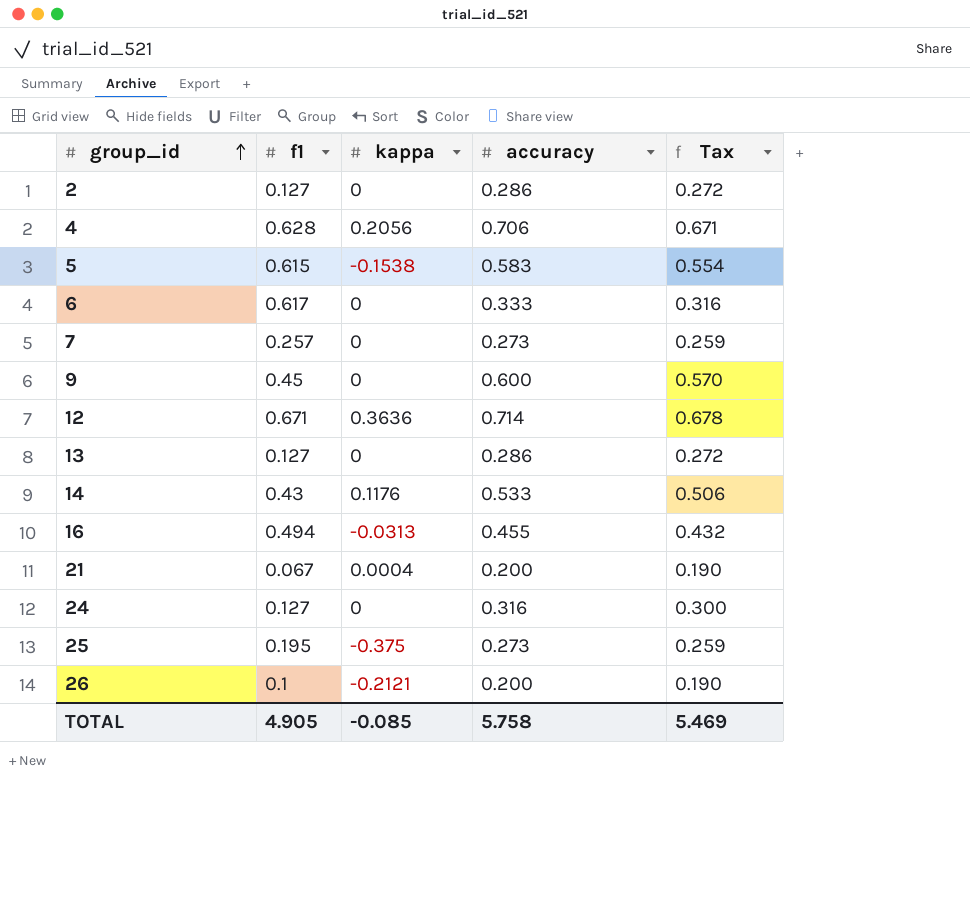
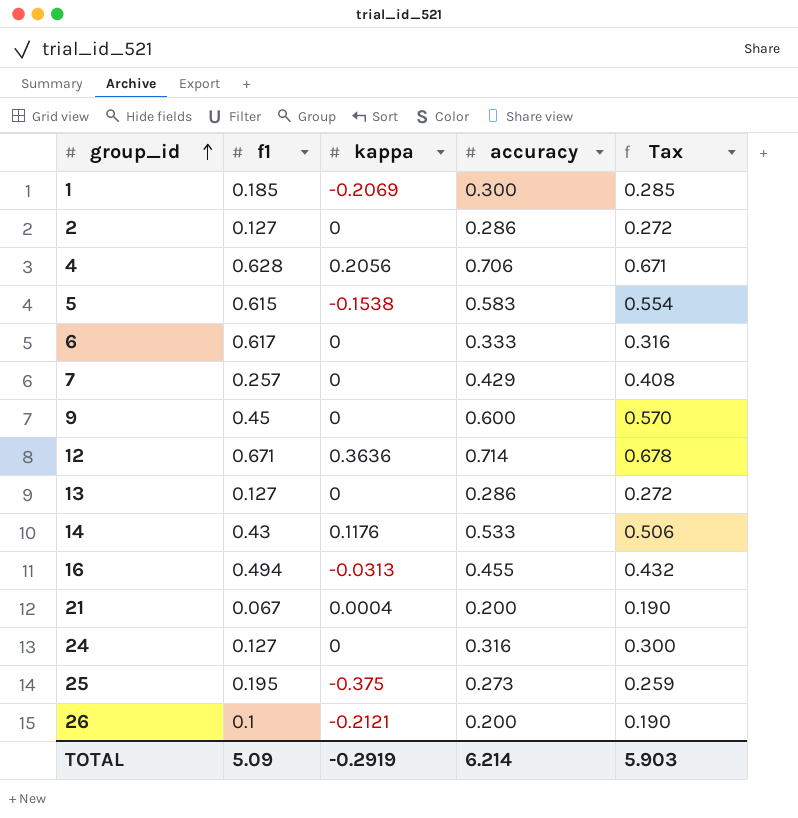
row 1: none -> 0.185 | -0.2069 | 0.300 | 0.285
7 | accuracy: 0.273 -> 0.429
7 | Tax: 0.259 -> 0.408
TOTAL | f1: 4.905 -> 5.09
TOTAL | kappa: -0.085 -> -0.2919
TOTAL | accuracy: 5.758 -> 6.214
TOTAL | Tax: 5.469 -> 5.903

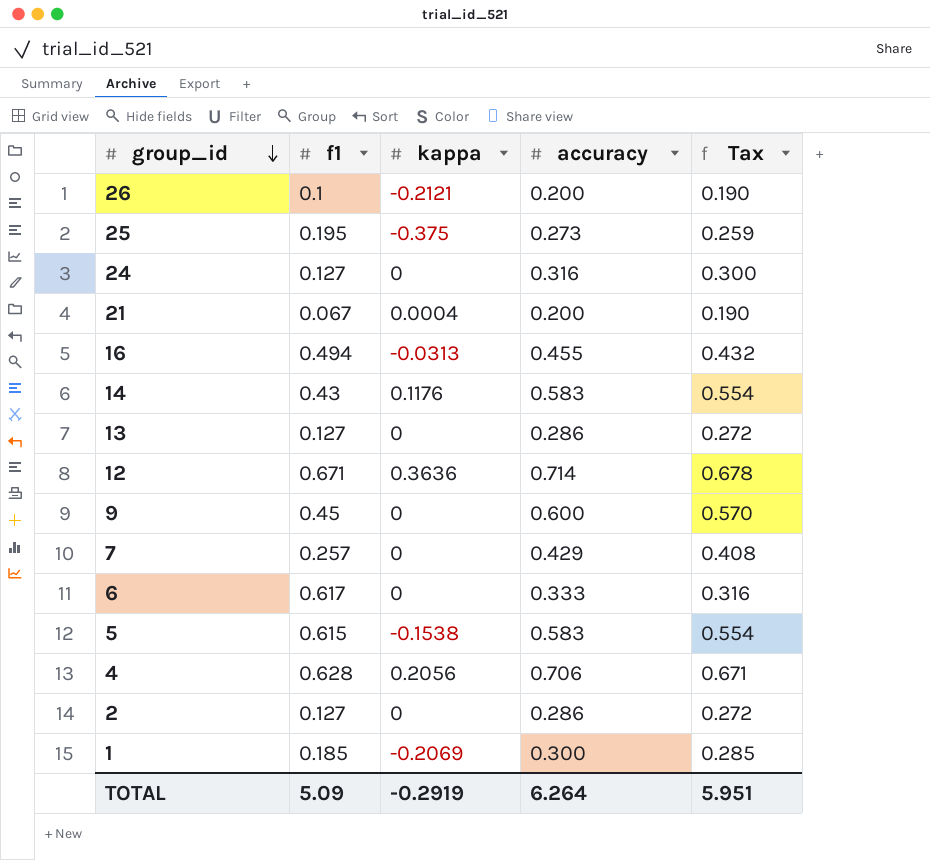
row order: group_id ascending -> group_id descending
14 | accuracy: 0.533 -> 0.583
14 | Tax: 0.506 -> 0.554
TOTAL | accuracy: 6.214 -> 6.264
TOTAL | Tax: 5.903 -> 5.951

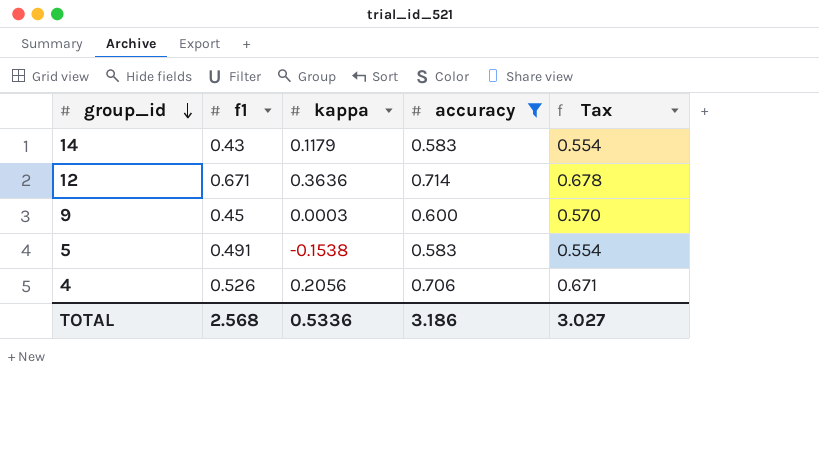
filter: none -> accuracy >= 0.583
14 | kappa: 0.1176 -> 0.1179
9 | kappa: 0 -> 0.0003
5 | f1: 0.615 -> 0.491
4 | f1: 0.628 -> 0.526
TOTAL | f1: 5.09 -> 2.568
TOTAL | kappa: -0.2919 -> 0.5336
TOTAL | accuracy: 6.264 -> 3.186
TOTAL | Tax: 5.951 -> 3.027

